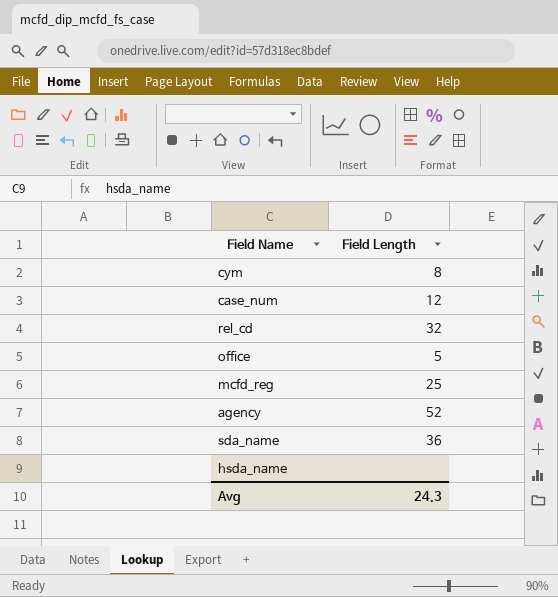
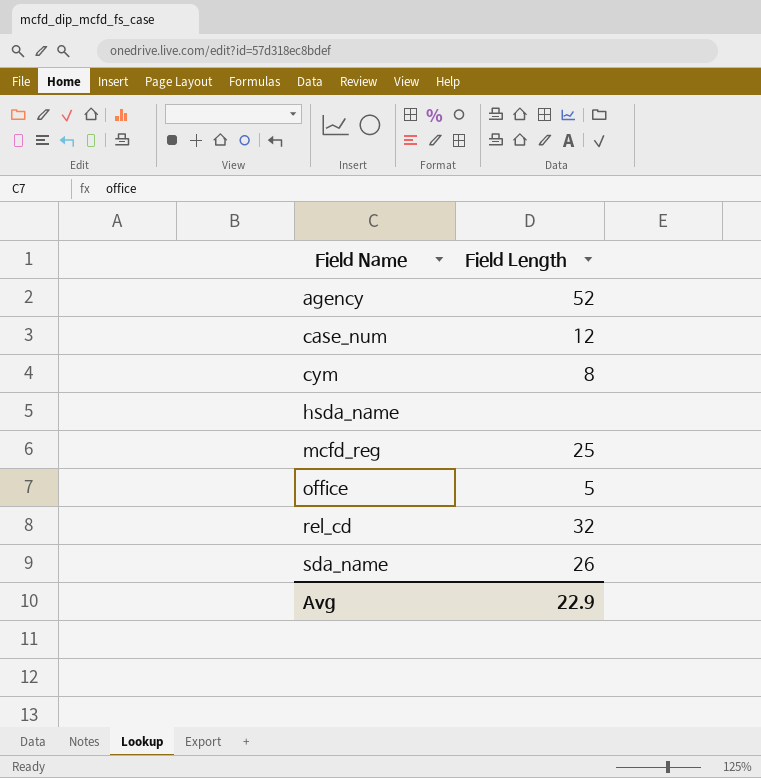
row order: none -> Field Name ascending
sda_name | Field Length: 36 -> 26
Avg | Field Length: 24.3 -> 22.9

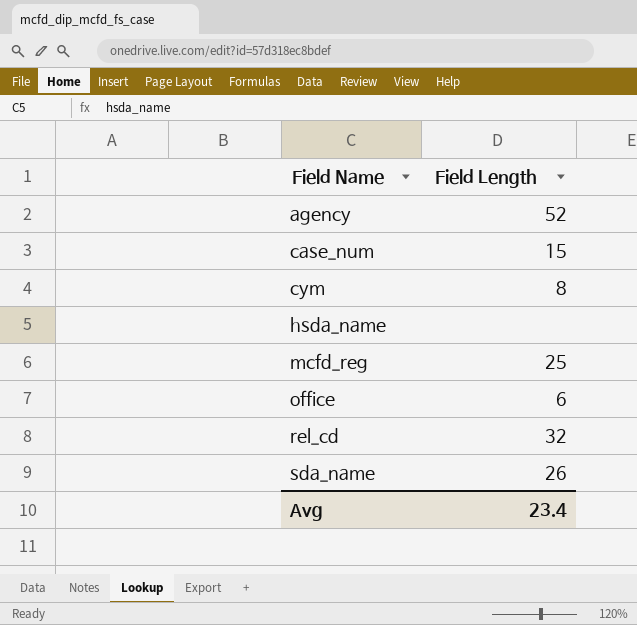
case_num | Field Length: 12 -> 15
office | Field Length: 5 -> 6
Avg | Field Length: 22.9 -> 23.4

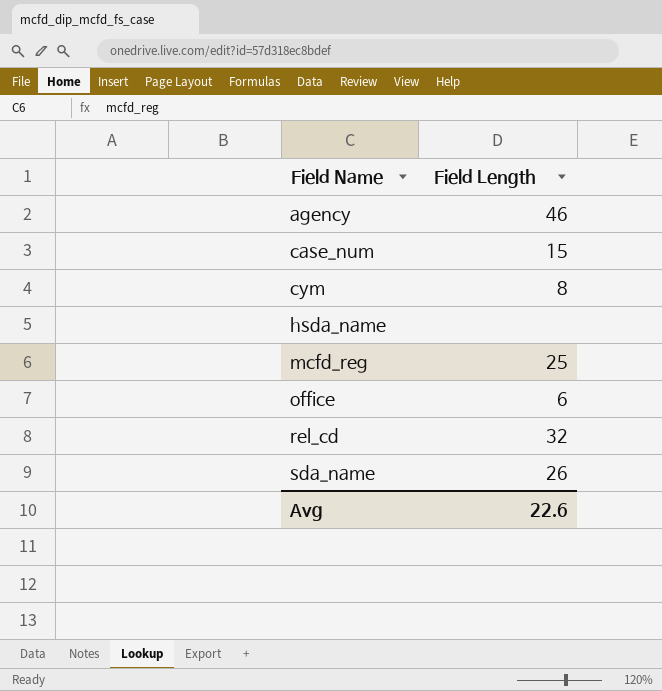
agency | Field Length: 52 -> 46
Avg | Field Length: 23.4 -> 22.6

